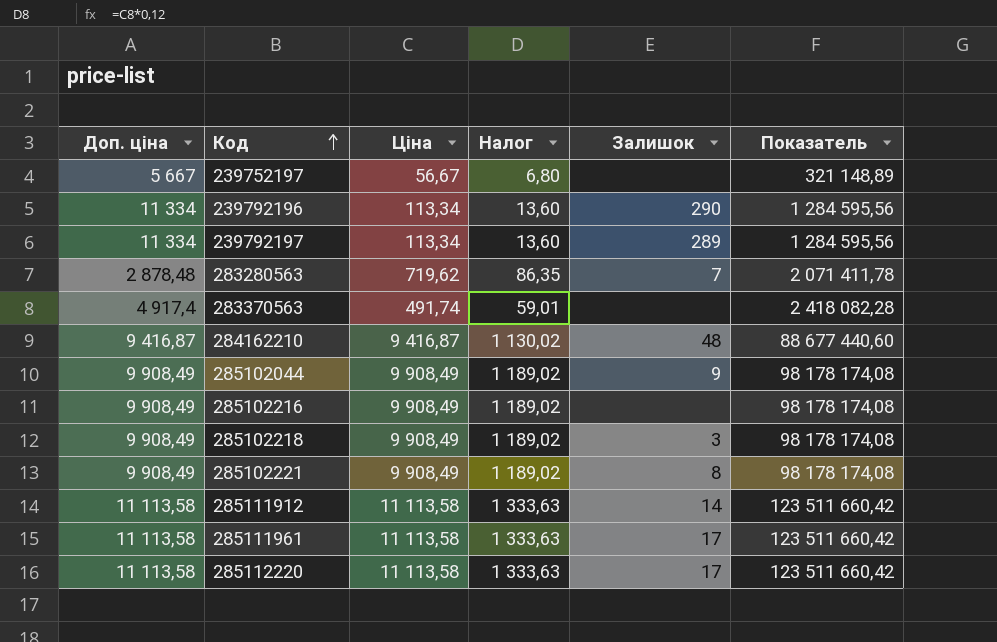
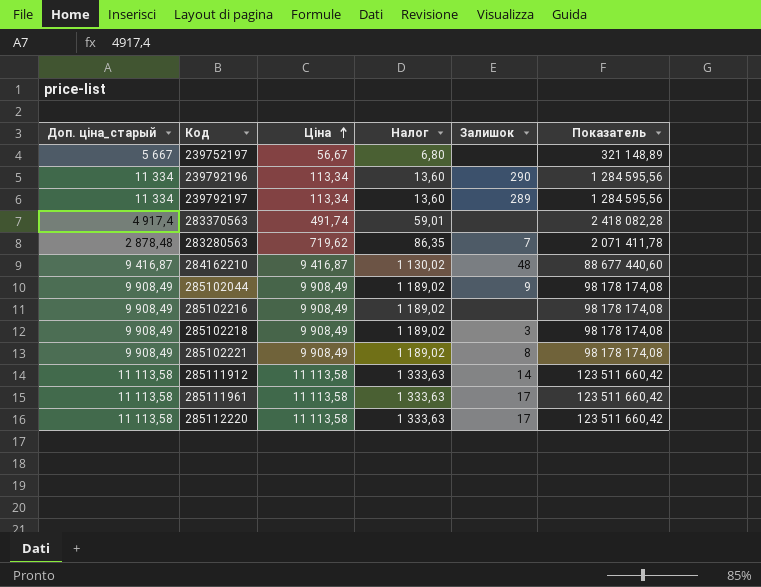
row order: Код ascending -> Ціна ascending
column name: Доп. ціна -> Доп. ціна_старый

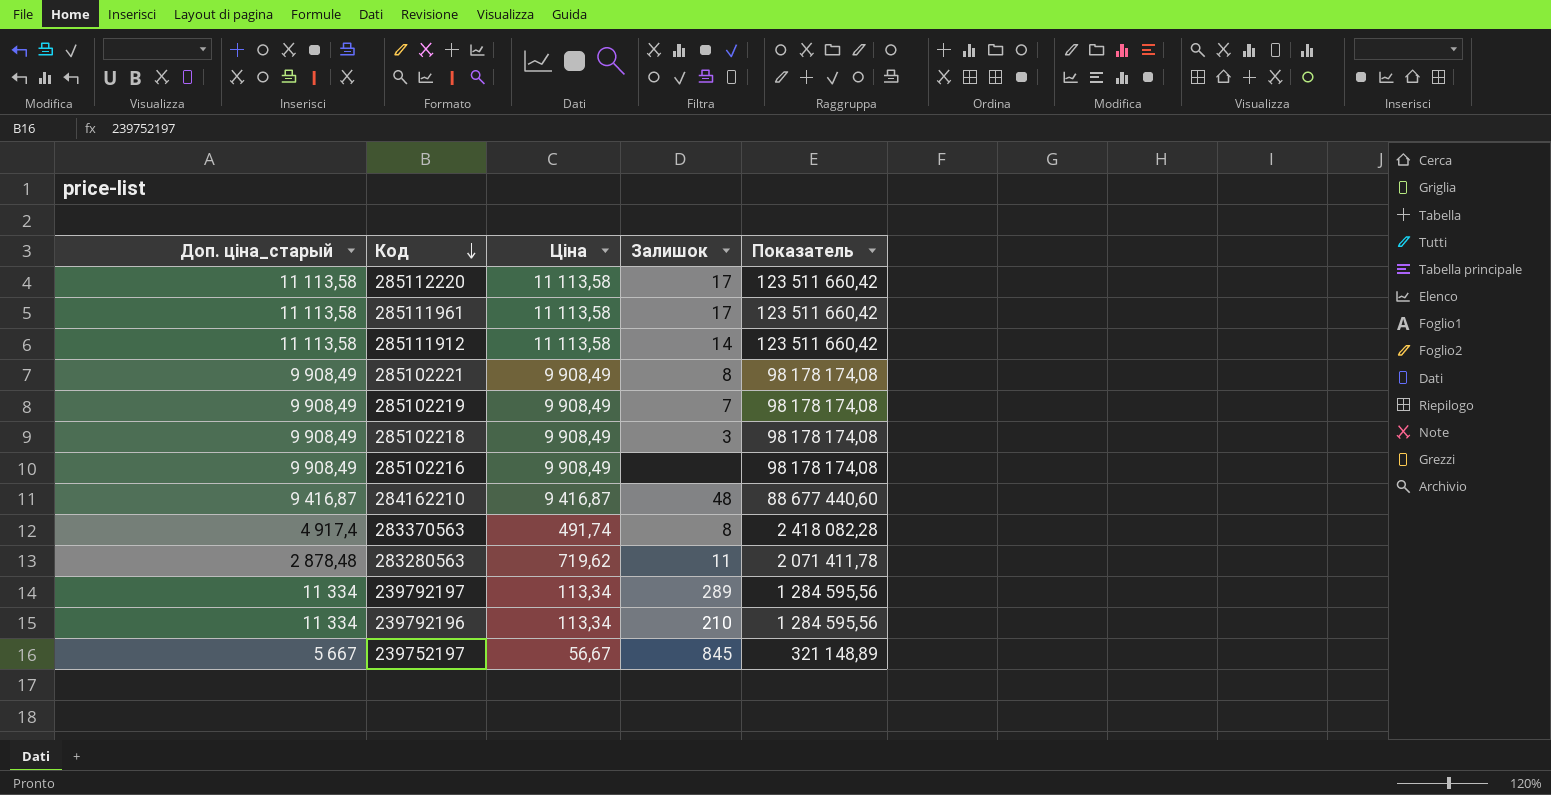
row order: Ціна ascending -> Код descending
column Налог | formula: [Ціна] * 0,12 -> none
row 285102044: 9 908,49 | 9 908,49 | 1 189,02 | 9 | 98 178 174,08 -> none
row 285102219: none -> 9 908,49 | 9 908,49 | 7 | 98 178 174,08
283370563 | Залишок: none -> 8
283280563 | Залишок: 7 -> 11
239792196 | Залишок: 290 -> 210
239752197 | Залишок: none -> 845

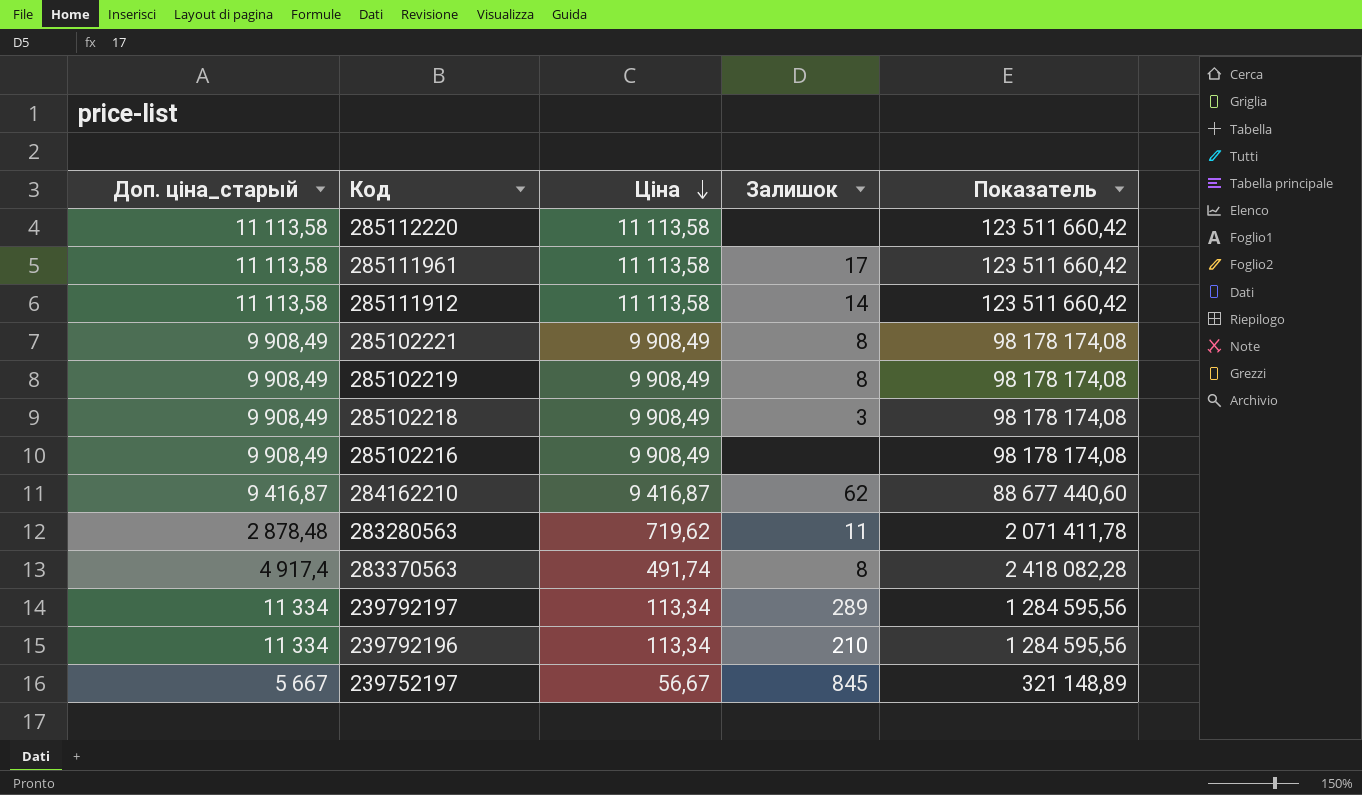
row order: Код descending -> Ціна descending
285112220 | Залишок: 17 -> none
285102219 | Залишок: 7 -> 8
284162210 | Залишок: 48 -> 62

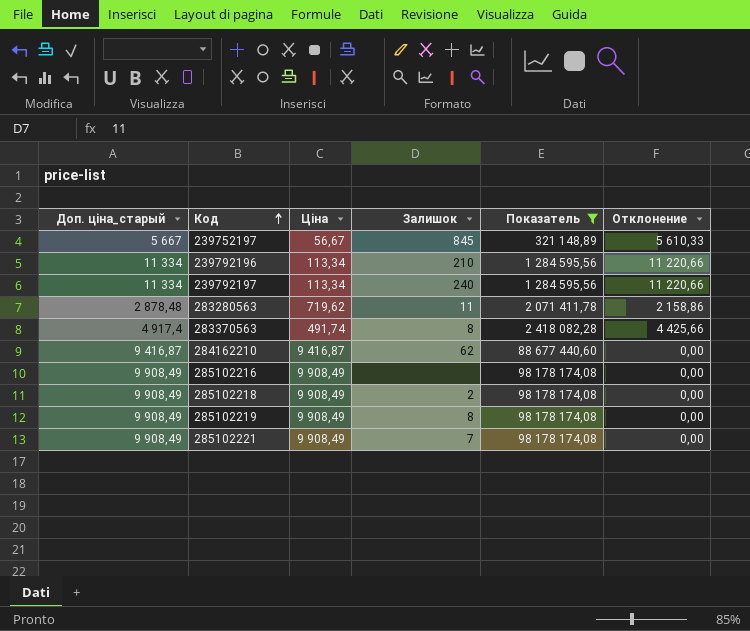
filter: none -> Показатель != 123 511 660,42
row order: Ціна descending -> Код ascending
column Отклонение | formula: none -> [Доп. ціна_старый] - [Ціна]
239792197 | Залишок: 289 -> 240
285102218 | Залишок: 3 -> 2
285102221 | Залишок: 8 -> 7

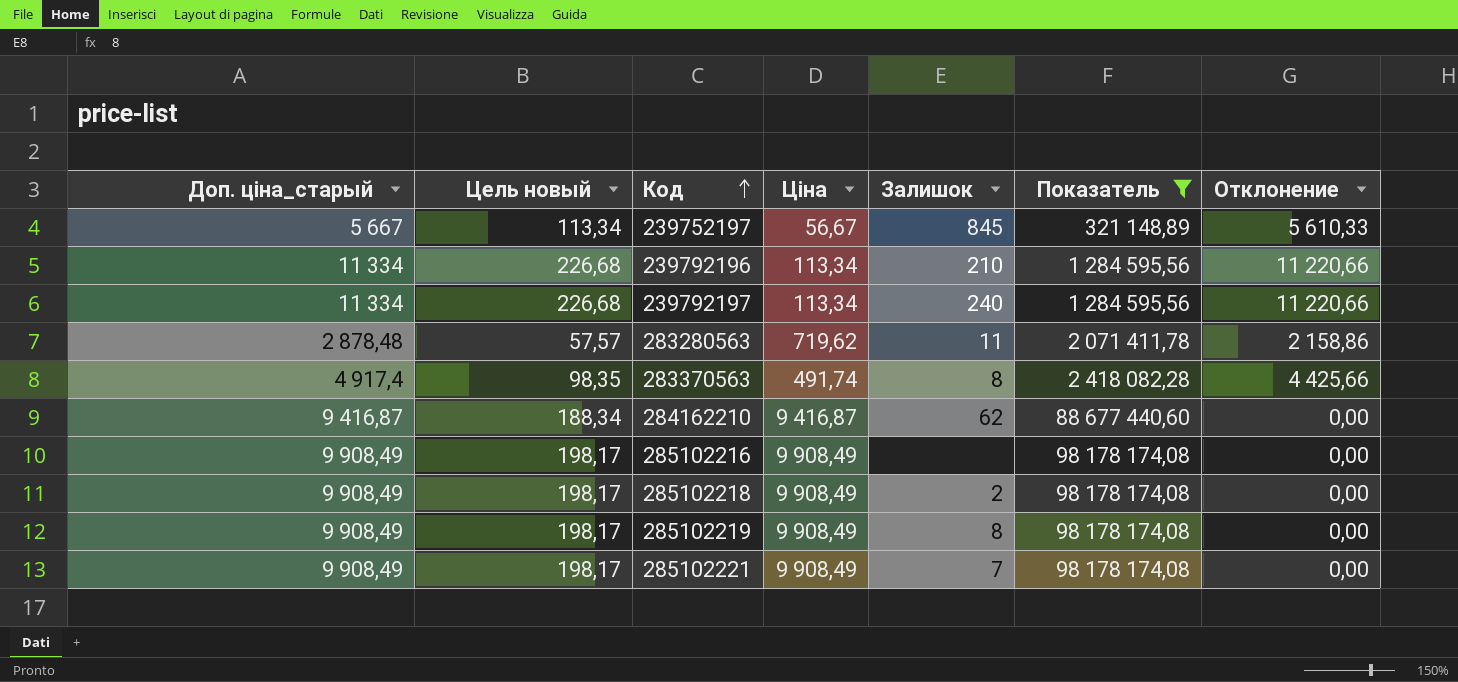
column Цель новый | formula: none -> [Доп. ціна_старый] * 0,02

